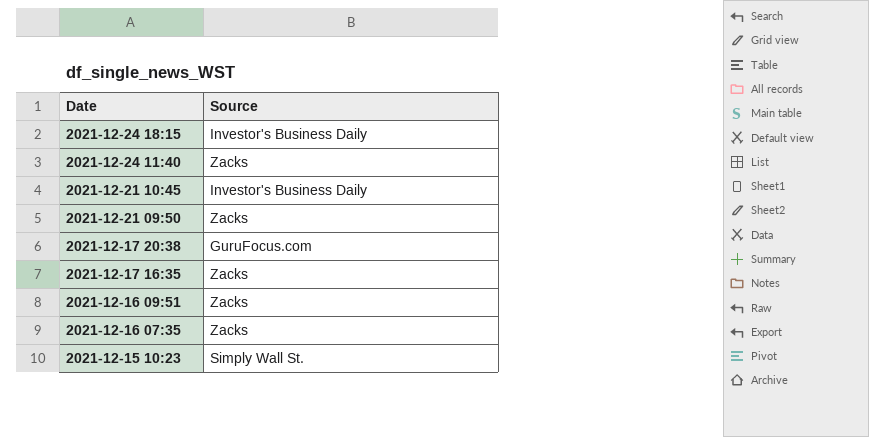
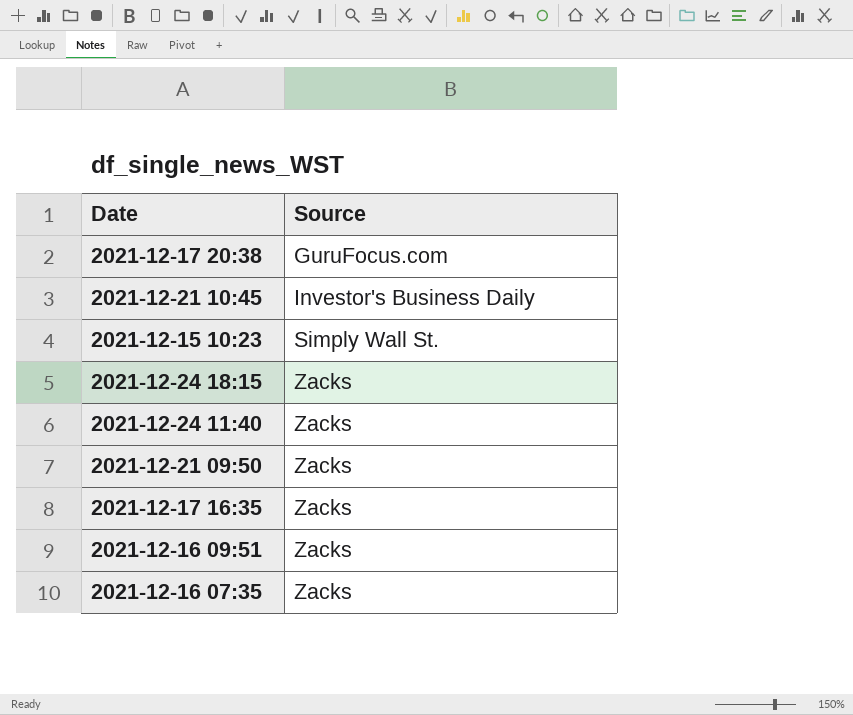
row order: Date descending -> Source ascending
2021-12-24 18:15 | Source: Investor's Business Daily -> Zacks

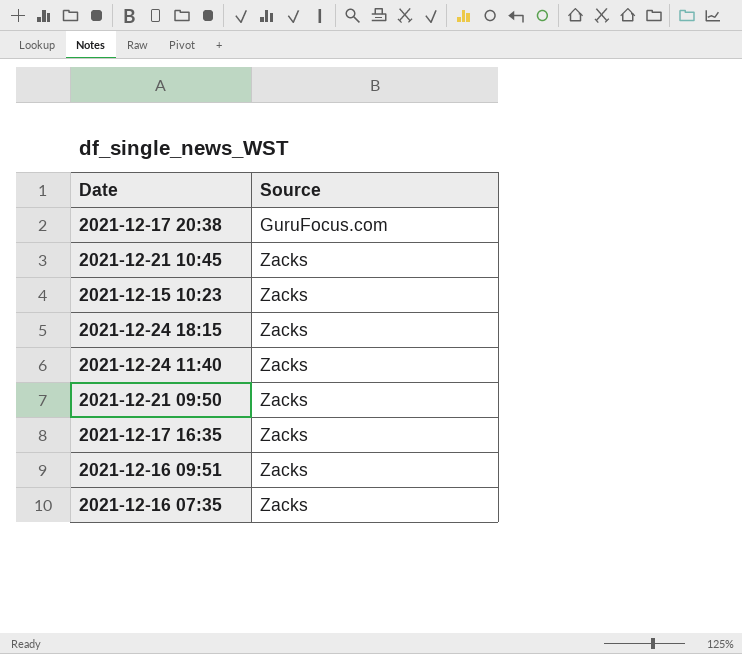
2021-12-21 10:45 | Source: Investor's Business Daily -> Zacks
2021-12-15 10:23 | Source: Simply Wall St. -> Zacks

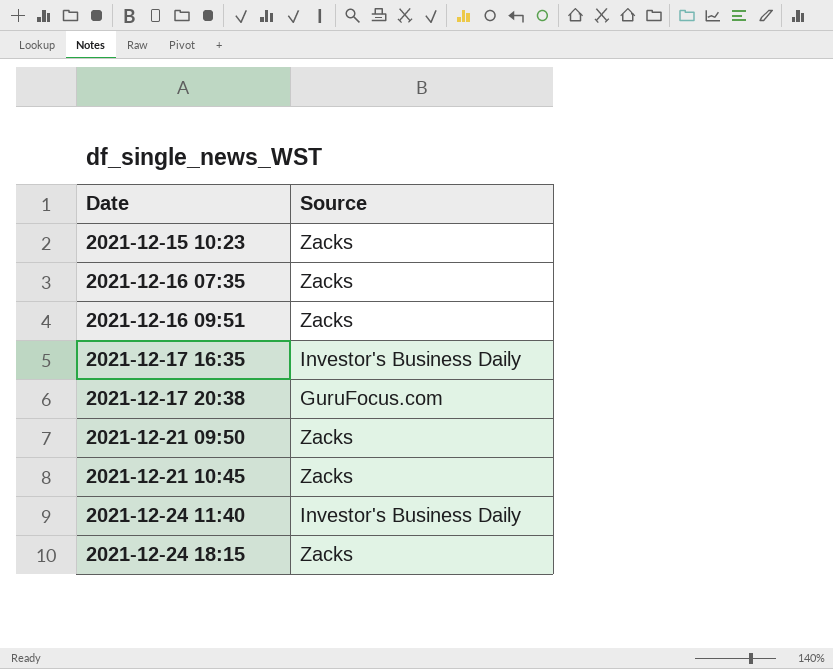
row order: Source ascending -> Date ascending
2021-12-17 16:35 | Source: Zacks -> Investor's Business Daily
2021-12-24 11:40 | Source: Zacks -> Investor's Business Daily

